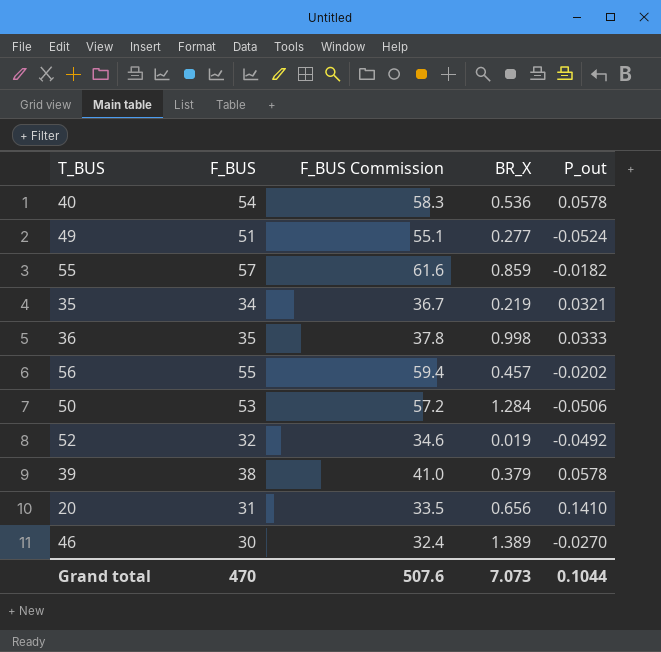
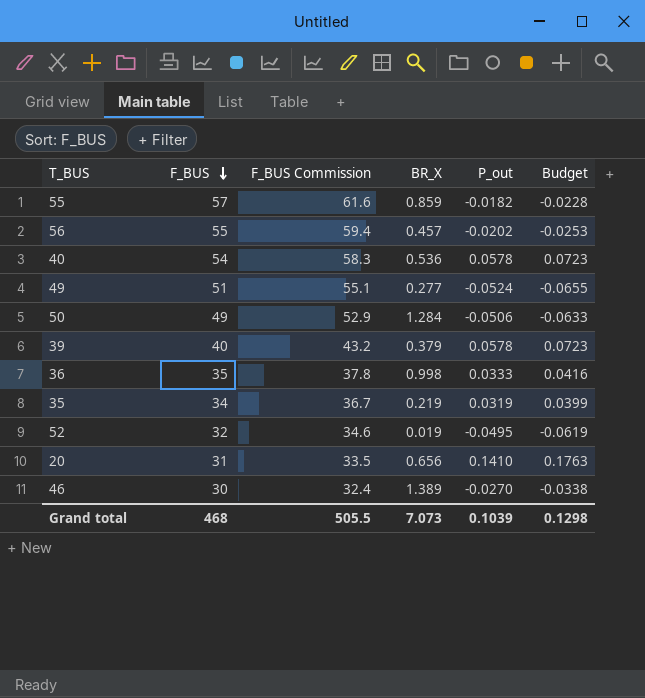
row order: none -> F_BUS descending
column Budget | formula: none -> [P_out] * 1.25
50 | F_BUS: 53 -> 49
50 | F_BUS Commission: 57.2 -> 52.9
39 | F_BUS: 38 -> 40
39 | F_BUS Commission: 41.0 -> 43.2
35 | P_out: 0.0321 -> 0.0319
52 | P_out: -0.0492 -> -0.0495
Grand total | F_BUS: 470 -> 468
Grand total | F_BUS Commission: 507.6 -> 505.5
Grand total | P_out: 0.1044 -> 0.1039

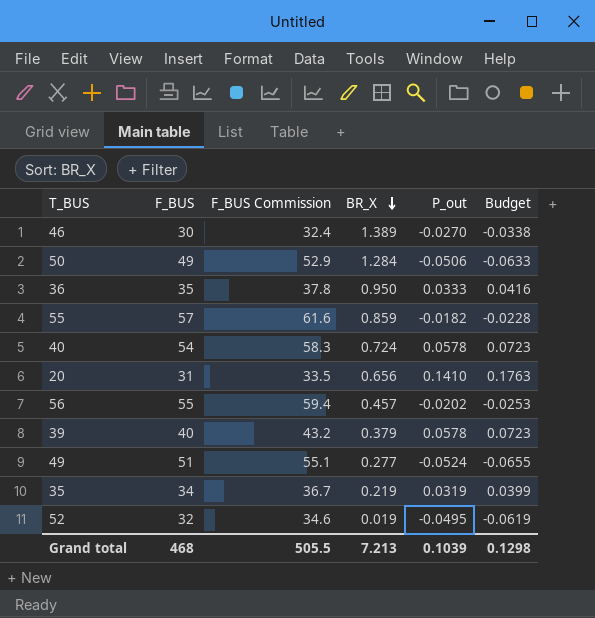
row order: F_BUS descending -> BR_X descending
36 | BR_X: 0.998 -> 0.950
40 | BR_X: 0.536 -> 0.724
Grand total | BR_X: 7.073 -> 7.213

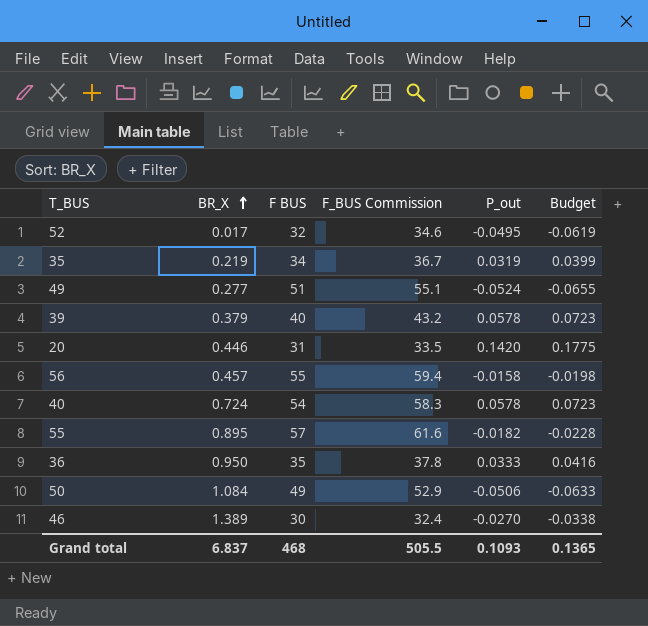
row order: BR_X descending -> BR_X ascending
column BR_X | position: 4 -> 2
column name: F_BUS -> F BUS
52 | BR_X: 0.019 -> 0.017
20 | BR_X: 0.656 -> 0.446
20 | P_out: 0.1410 -> 0.1420
20 | Budget: 0.1763 -> 0.1775
56 | P_out: -0.0202 -> -0.0158
56 | Budget: -0.0253 -> -0.0198
55 | BR_X: 0.859 -> 0.895
50 | BR_X: 1.284 -> 1.084
Grand total | BR_X: 7.213 -> 6.837
Grand total | P_out: 0.1039 -> 0.1093
Grand total | Budget: 0.1298 -> 0.1365

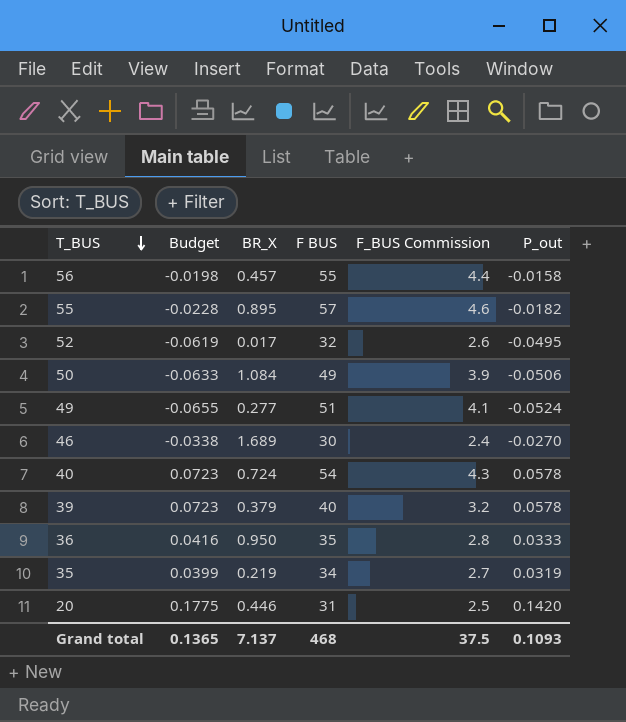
row order: BR_X ascending -> T_BUS descending
column Budget | position: 6 -> 2
column F_BUS Commission | formula: [F BUS] * 1.08 -> [F BUS] * 0.08
46 | BR_X: 1.389 -> 1.689
Grand total | BR_X: 6.837 -> 7.137
Grand total | F_BUS Commission: 505.5 -> 37.5

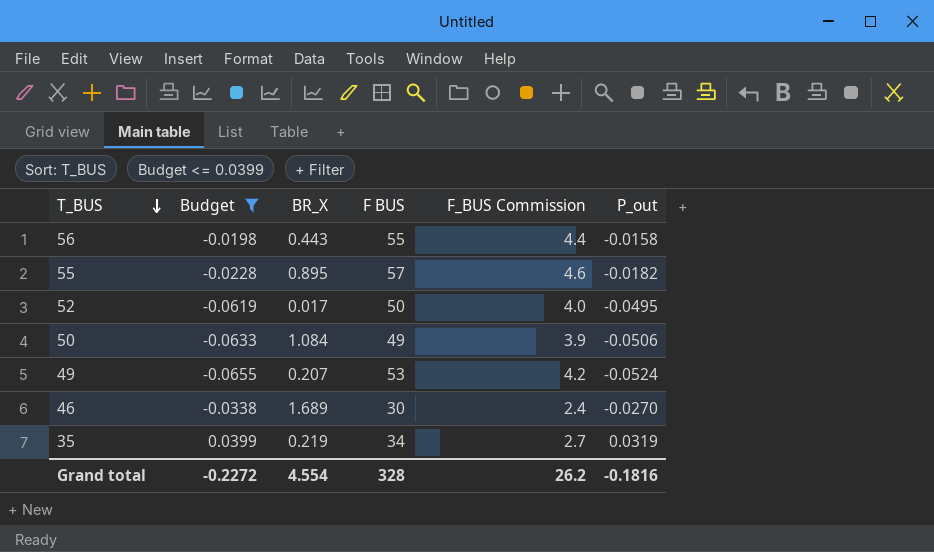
filter: none -> Budget <= 0.0399
56 | BR_X: 0.457 -> 0.443
52 | F BUS: 32 -> 50
52 | F_BUS Commission: 2.6 -> 4.0
49 | BR_X: 0.277 -> 0.207
49 | F BUS: 51 -> 53
49 | F_BUS Commission: 4.1 -> 4.2
Grand total | Budget: 0.1365 -> -0.2272
Grand total | BR_X: 7.137 -> 4.554
Grand total | F BUS: 468 -> 328
Grand total | F_BUS Commission: 37.5 -> 26.2
Grand total | P_out: 0.1093 -> -0.1816

